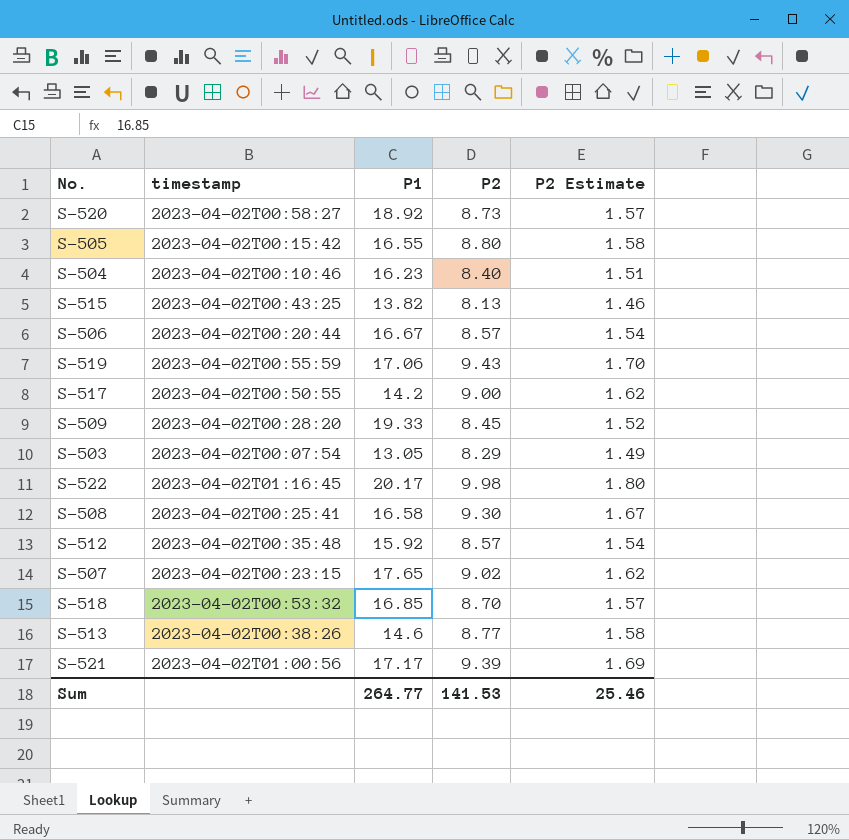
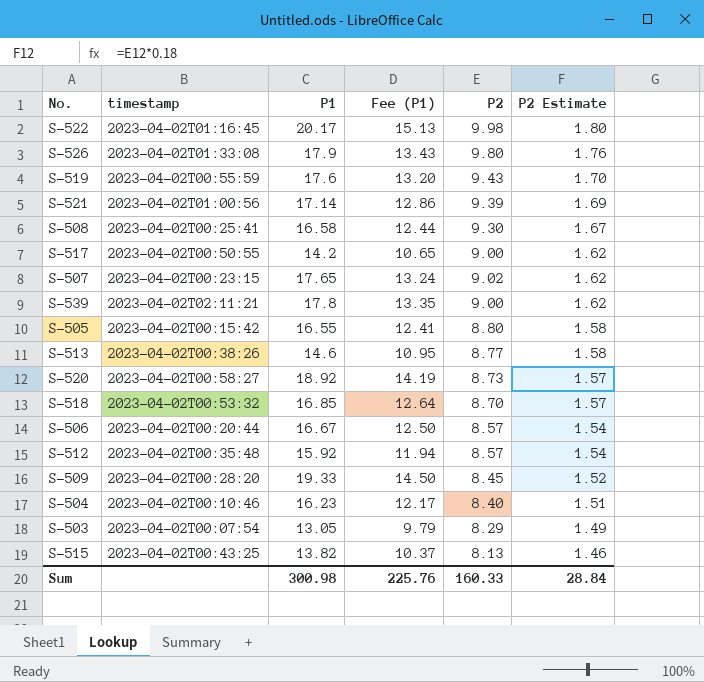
row order: none -> P2 Estimate descending
column Fee (P1) | formula: none -> [P1] * 0.75
row S-526: none -> 2023-04-02T01:33:08 | 17.9 | 13.43 | 9.80 | 1.76
S-519 | P1: 17.06 -> 17.6
S-521 | P1: 17.17 -> 17.14
row S-539: none -> 2023-04-02T02:11:21 | 17.8 | 13.35 | 9.00 | 1.62
Sum | P1: 264.77 -> 300.98
Sum | P2: 141.53 -> 160.33
Sum | P2 Estimate: 25.46 -> 28.84

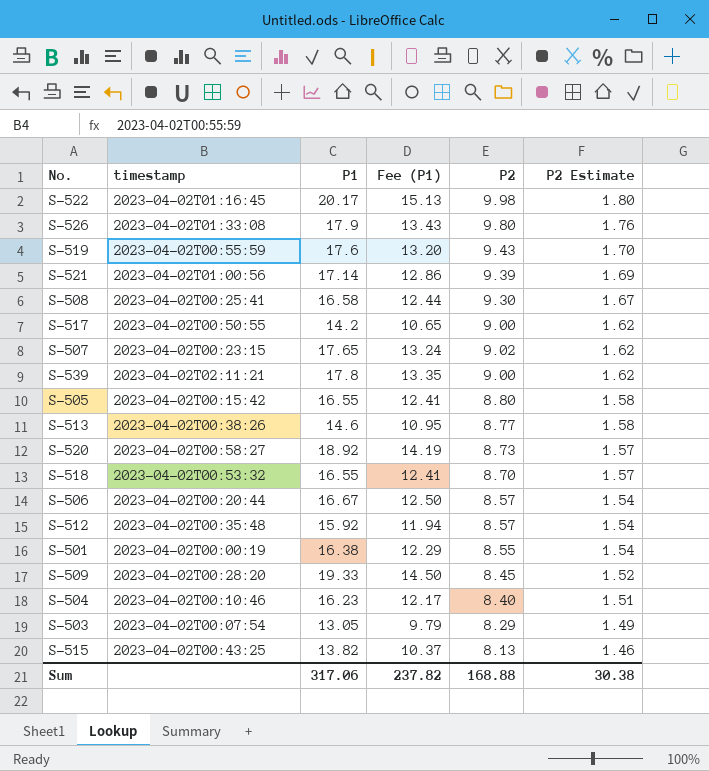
S-518 | P1: 16.85 -> 16.55
S-518 | Fee (P1): 12.64 -> 12.41
row S-501: none -> 2023-04-02T00:00:19 | 16.38 | 12.29 | 8.55 | 1.54
Sum | P1: 300.98 -> 317.06
Sum | Fee (P1): 225.76 -> 237.82
Sum | P2: 160.33 -> 168.88
Sum | P2 Estimate: 28.84 -> 30.38

